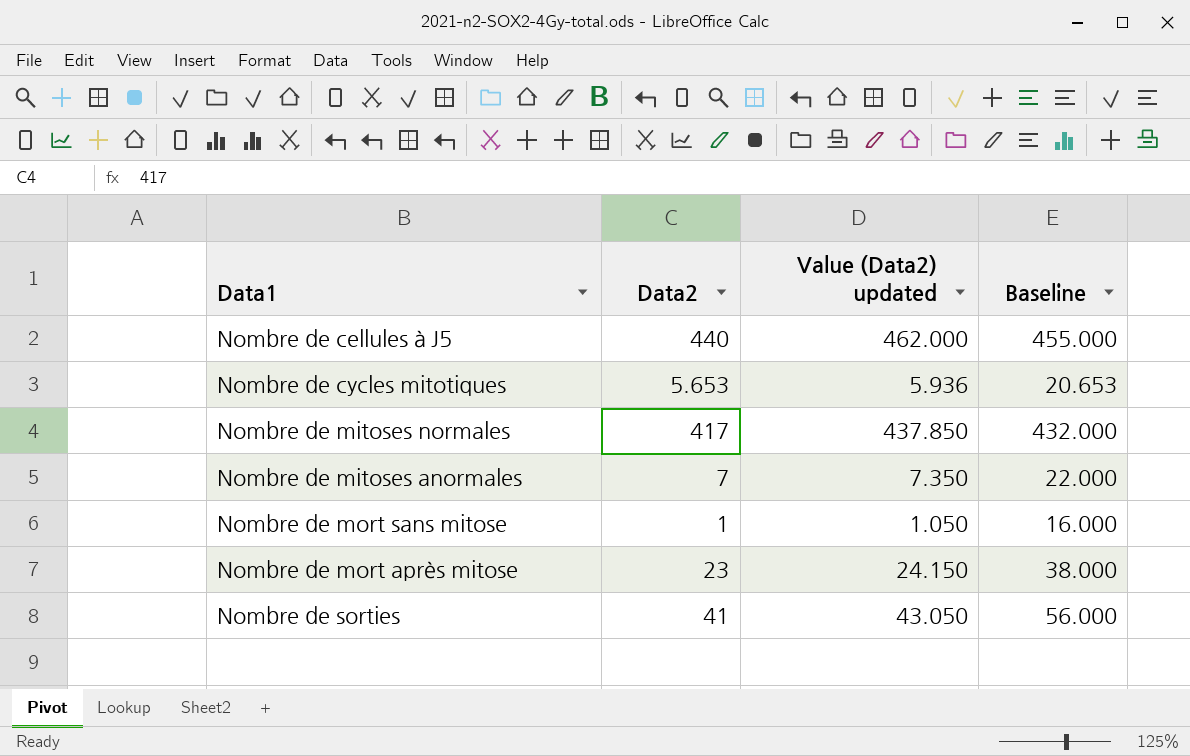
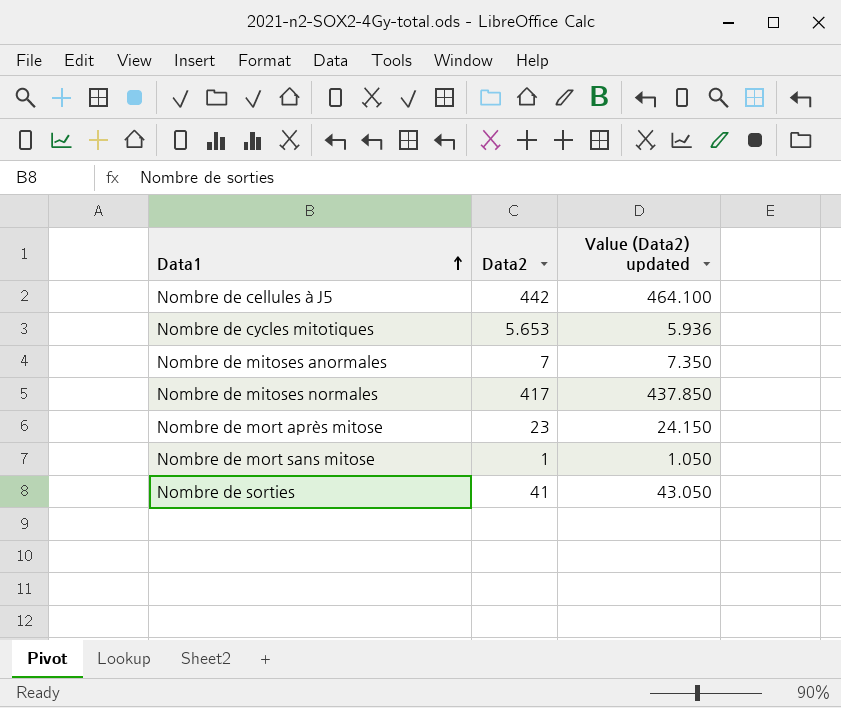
row order: none -> Data1 ascending
column Baseline | formula: [Data2] + 15 -> none
Nombre de cellules à J5 | Data2: 440 -> 442
Nombre de cellules à J5 | Value (Data2) updated: 462.000 -> 464.100

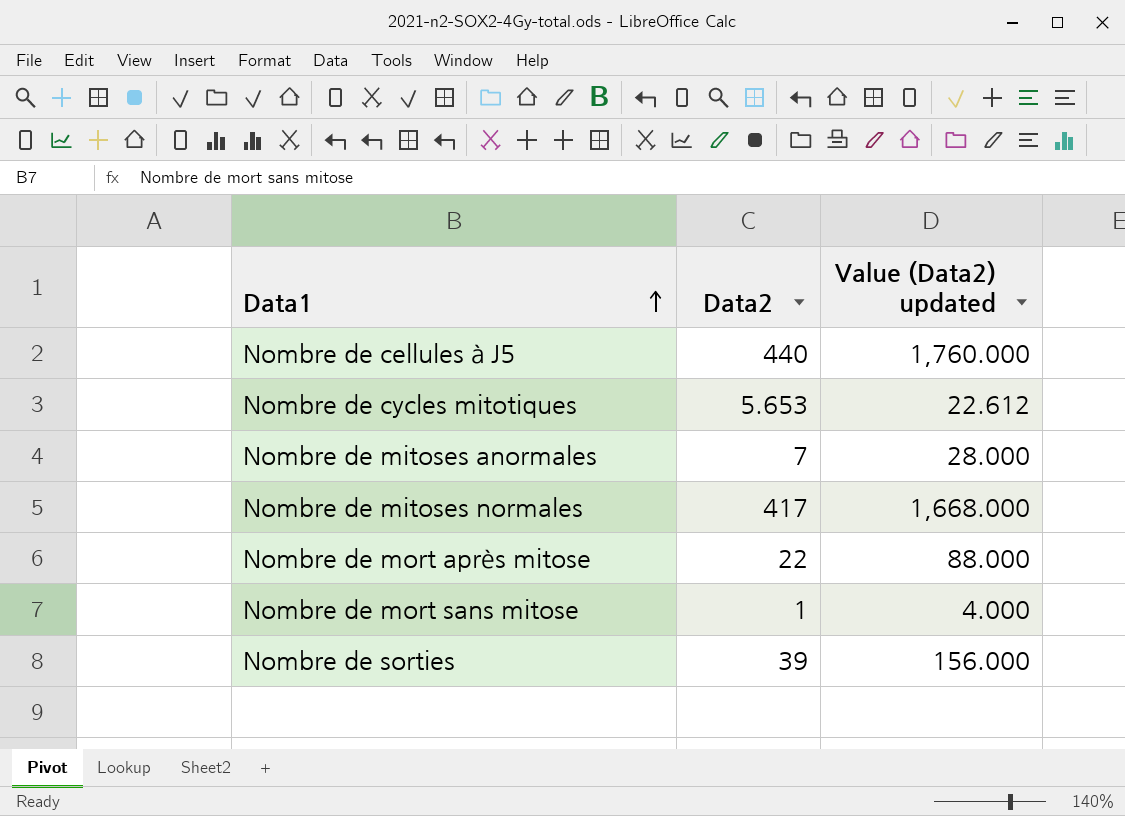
column Value (Data2) updated | formula: [Data2] * 1.05 -> [Data2] * 4
Nombre de cellules à J5 | Data2: 442 -> 440
Nombre de mort après mitose | Data2: 23 -> 22
Nombre de sorties | Data2: 41 -> 39

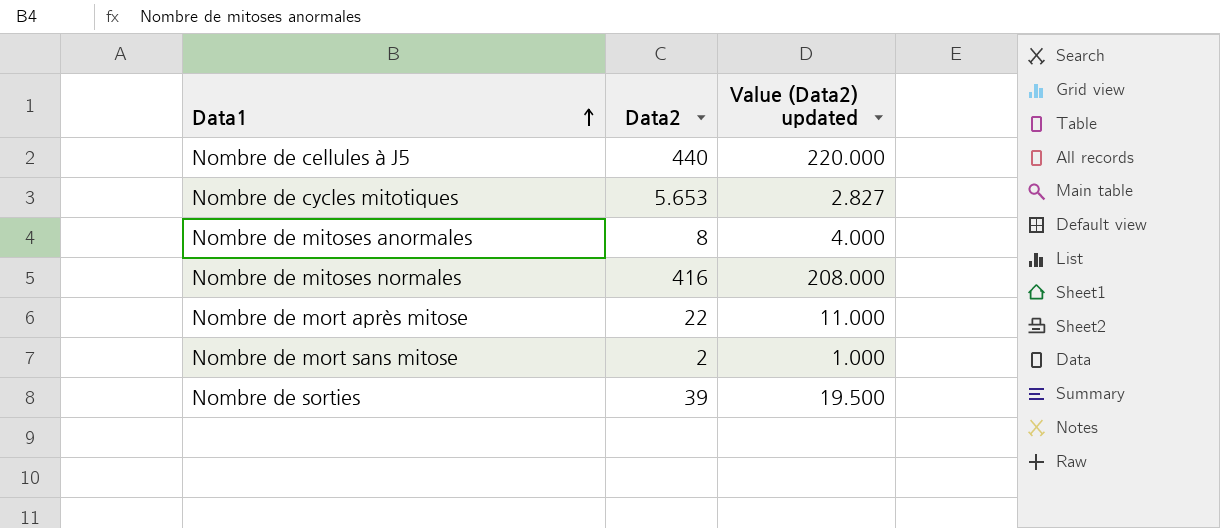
column Value (Data2) updated | formula: [Data2] * 4 -> [Data2] * 0.5
Nombre de mitoses anormales | Data2: 7 -> 8
Nombre de mitoses normales | Data2: 417 -> 416
Nombre de mort sans mitose | Data2: 1 -> 2

